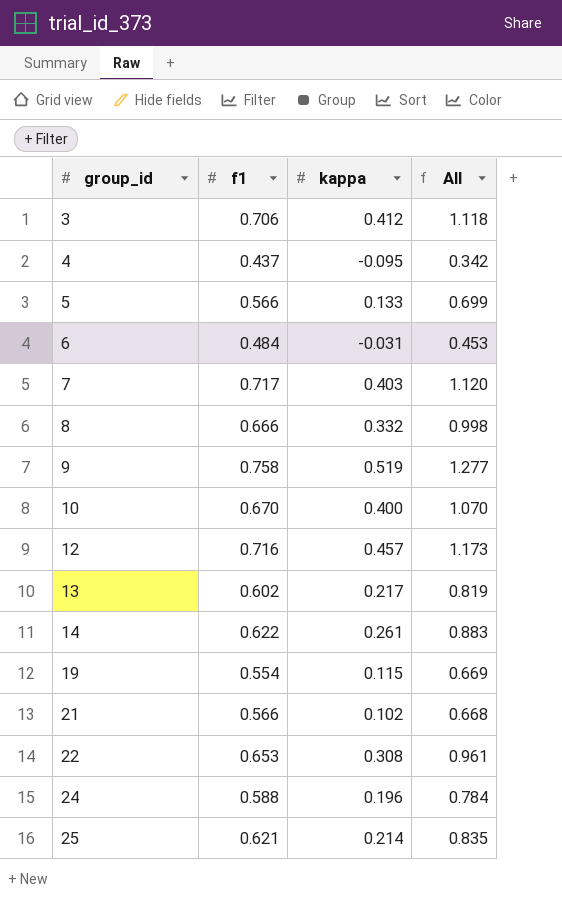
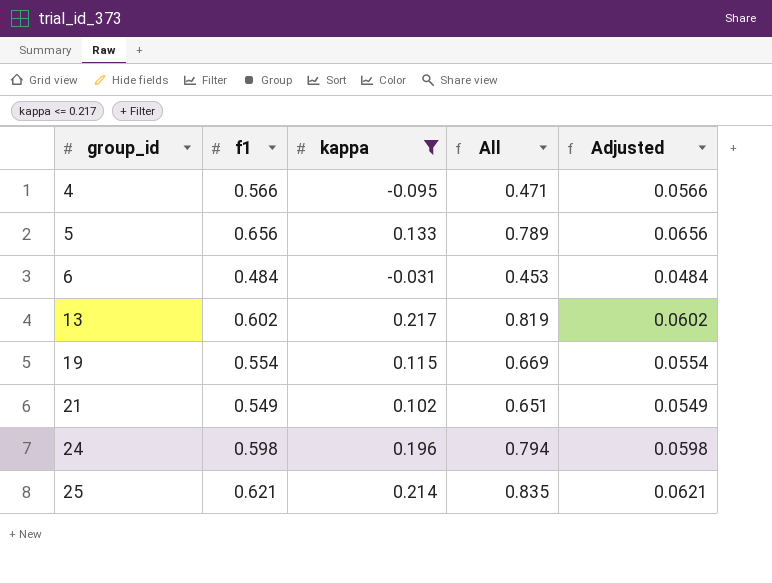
filter: none -> kappa <= 0.217
column Adjusted | formula: none -> [f1] * 0.1
4 | f1: 0.437 -> 0.566
4 | All: 0.342 -> 0.471
5 | f1: 0.566 -> 0.656
5 | All: 0.699 -> 0.789
21 | f1: 0.566 -> 0.549
21 | All: 0.668 -> 0.651
24 | f1: 0.588 -> 0.598
24 | All: 0.784 -> 0.794

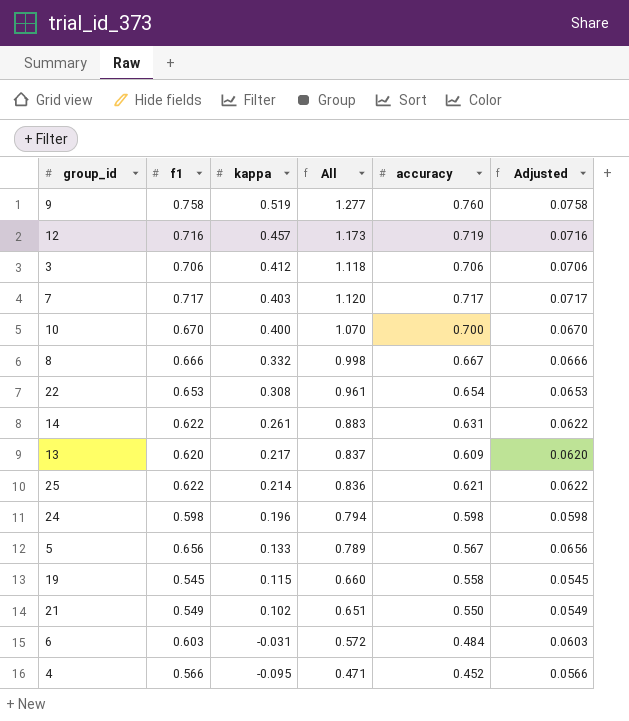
filter: kappa <= 0.217 -> none
row order: group_id ascending -> kappa descending
column accuracy | position: none -> 5
13 | f1: 0.602 -> 0.620
13 | All: 0.819 -> 0.837
13 | Adjusted: 0.0602 -> 0.0620
25 | f1: 0.621 -> 0.622
25 | All: 0.835 -> 0.836
25 | Adjusted: 0.0621 -> 0.0622
19 | f1: 0.554 -> 0.545
19 | All: 0.669 -> 0.660
19 | Adjusted: 0.0554 -> 0.0545
6 | f1: 0.484 -> 0.603
6 | All: 0.453 -> 0.572
6 | Adjusted: 0.0484 -> 0.0603

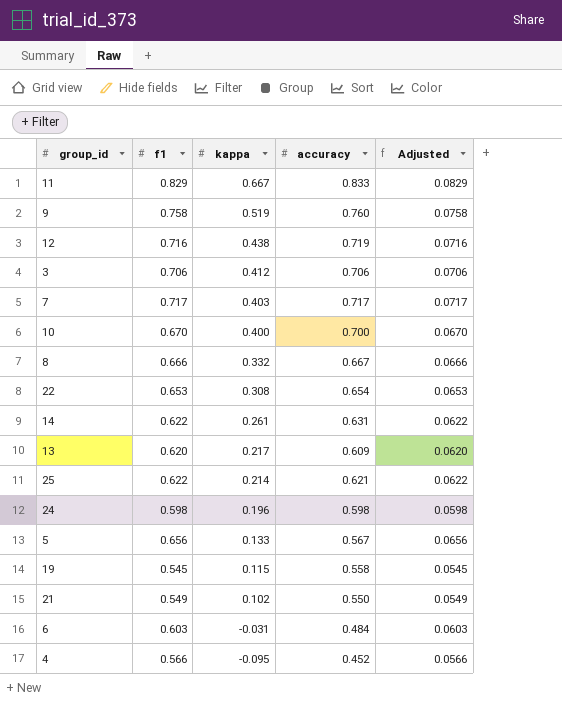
column All | formula: [f1] + [kappa] -> none
row 11: none -> 0.829 | 0.667 | 0.833 | 0.0829
12 | kappa: 0.457 -> 0.438

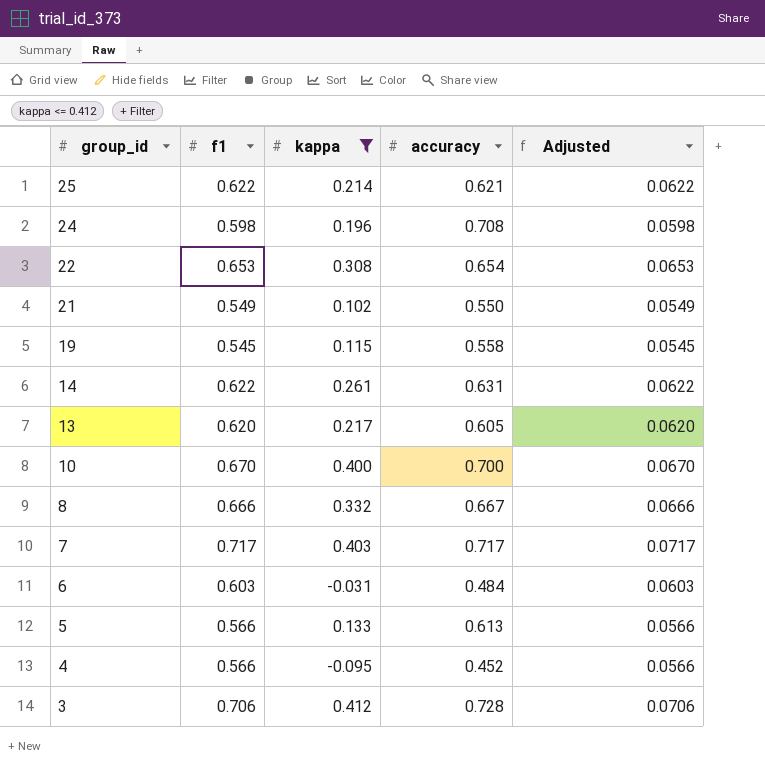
filter: none -> kappa <= 0.412
row order: kappa descending -> group_id descending
24 | accuracy: 0.598 -> 0.708
13 | accuracy: 0.609 -> 0.605
5 | f1: 0.656 -> 0.566
5 | accuracy: 0.567 -> 0.613
5 | Adjusted: 0.0656 -> 0.0566
3 | accuracy: 0.706 -> 0.728

